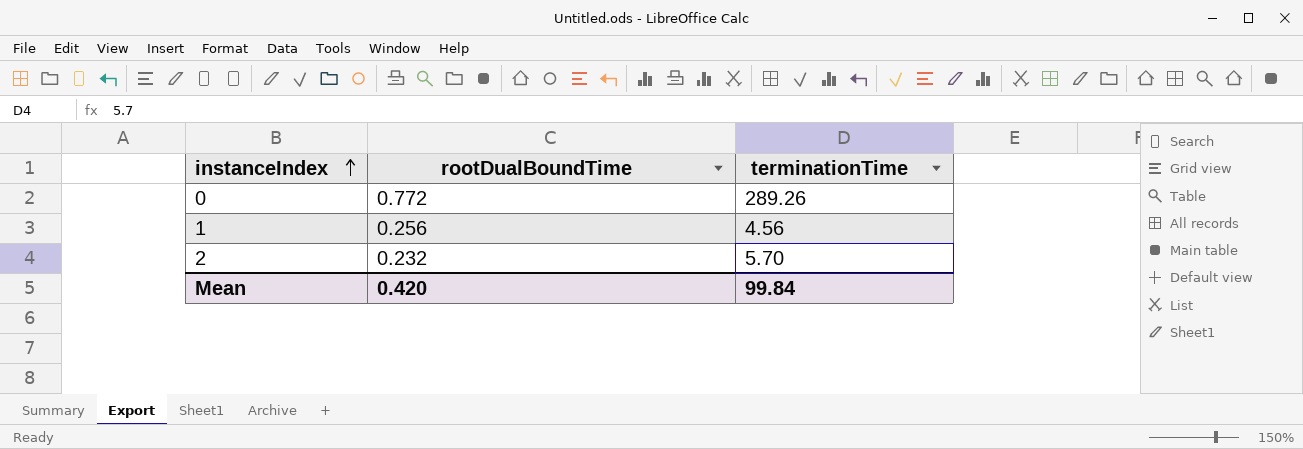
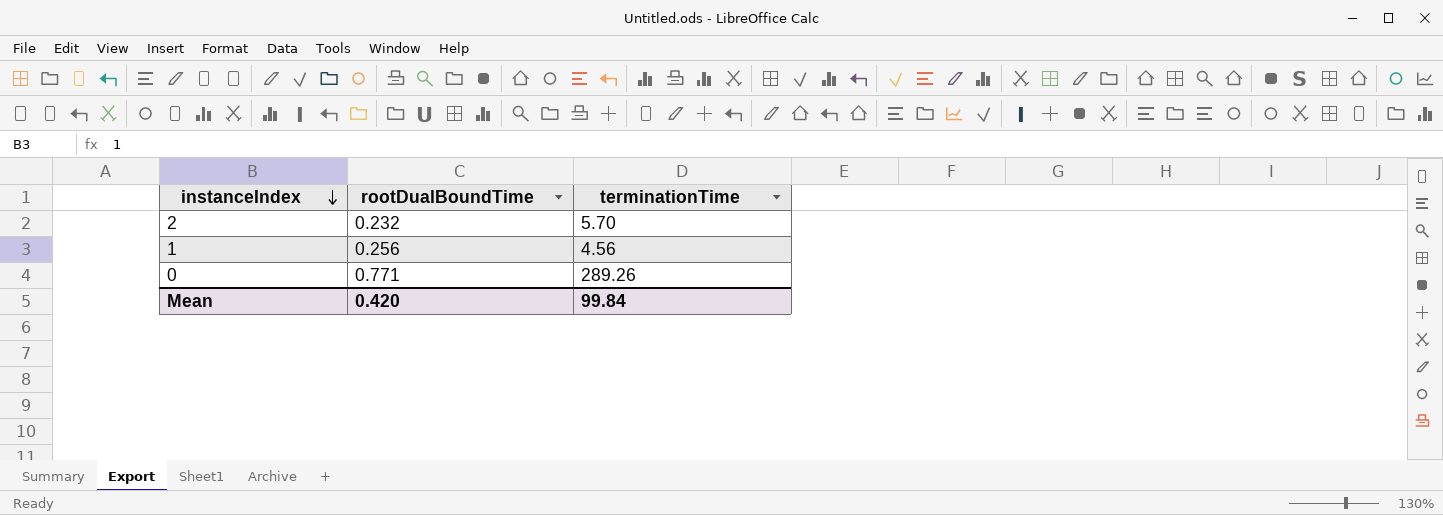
row order: instanceIndex ascending -> instanceIndex descending
0 | rootDualBoundTime: 0.772 -> 0.771

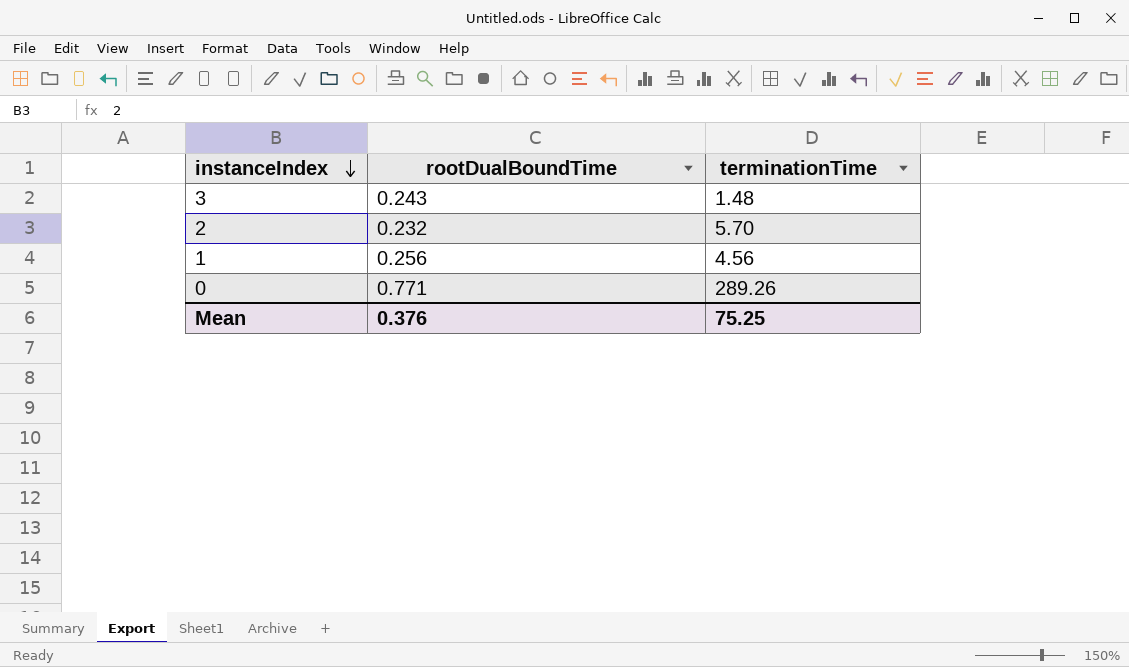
row 3: none -> 0.243 | 1.48
Mean | rootDualBoundTime: 0.420 -> 0.376
Mean | terminationTime: 99.84 -> 75.25

